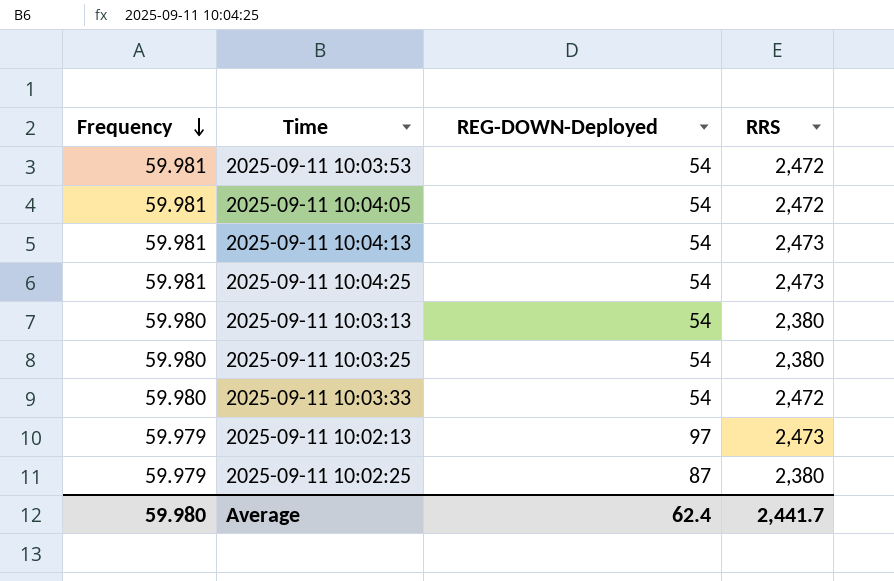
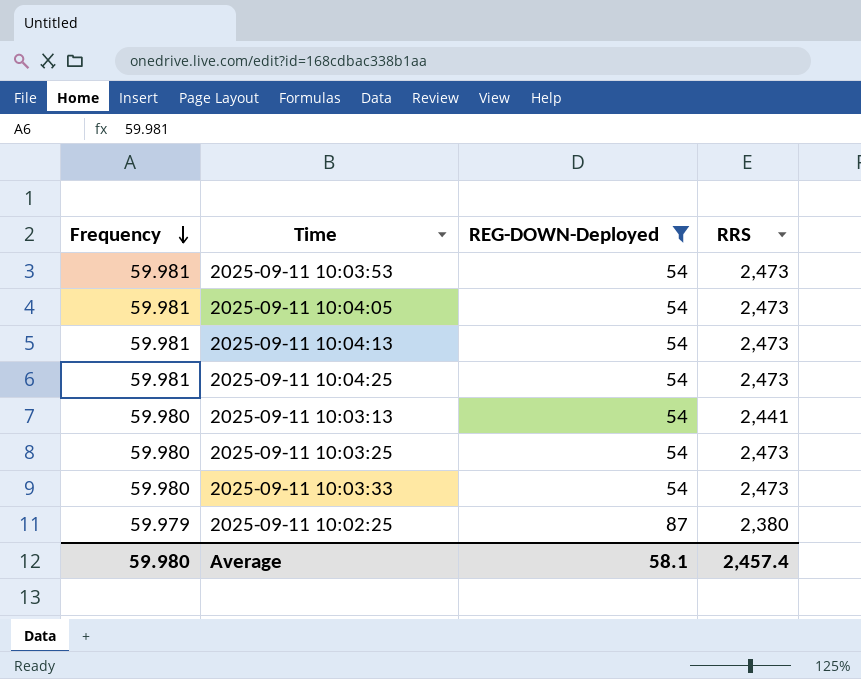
filter: none -> REG-DOWN-Deployed != 97
2025-09-11 10:03:53 | RRS: 2,472 -> 2,473
2025-09-11 10:04:05 | RRS: 2,472 -> 2,473
2025-09-11 10:03:13 | RRS: 2,380 -> 2,441
2025-09-11 10:03:25 | RRS: 2,380 -> 2,473
2025-09-11 10:03:33 | RRS: 2,472 -> 2,473
Average | REG-DOWN-Deployed: 62.4 -> 58.1
Average | RRS: 2,441.7 -> 2,457.4

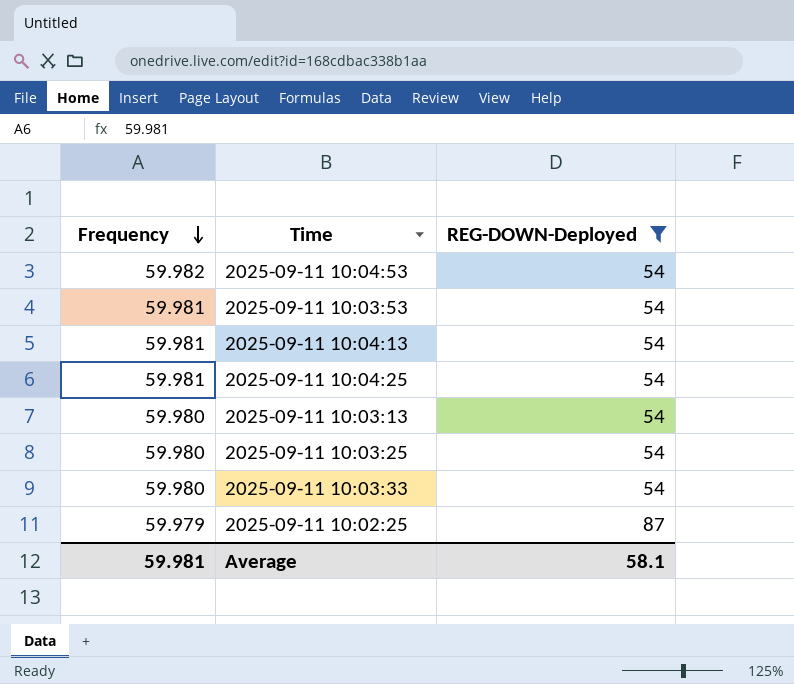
column RRS | position: 4 -> none
row 2025-09-11 10:04:05: 59.981 | 54 | 2,473 -> none
row 2025-09-11 10:04:53: none -> 59.982 | 54
Average | Frequency: 59.980 -> 59.981

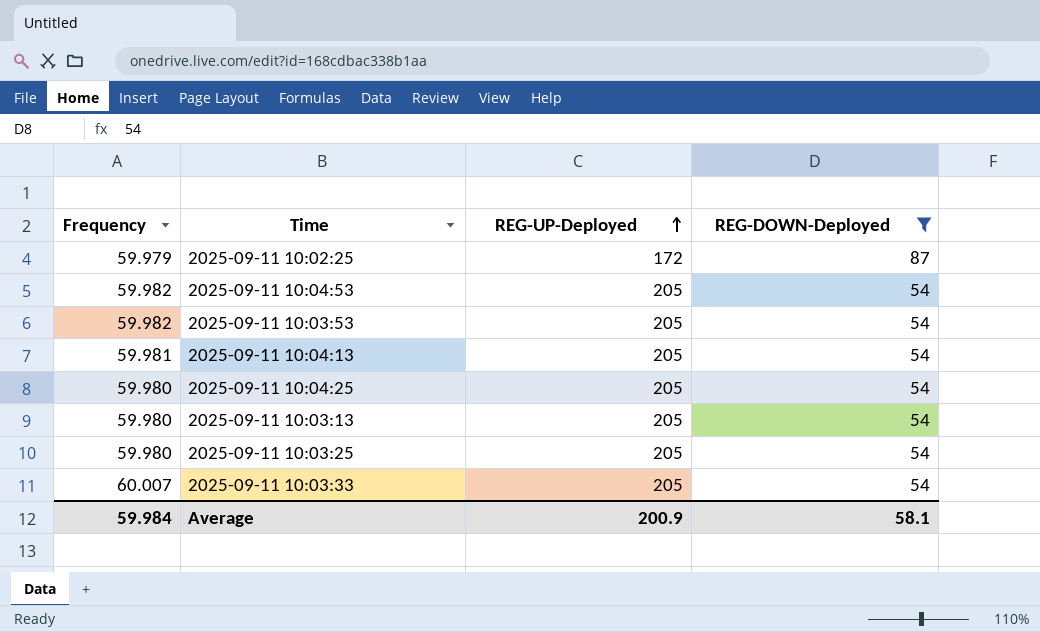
row order: Frequency descending -> REG-UP-Deployed ascending
column REG-UP-Deployed | position: none -> 3
2025-09-11 10:03:53 | Frequency: 59.981 -> 59.982
2025-09-11 10:04:25 | Frequency: 59.981 -> 59.980
2025-09-11 10:03:33 | Frequency: 59.980 -> 60.007
Average | Frequency: 59.981 -> 59.984

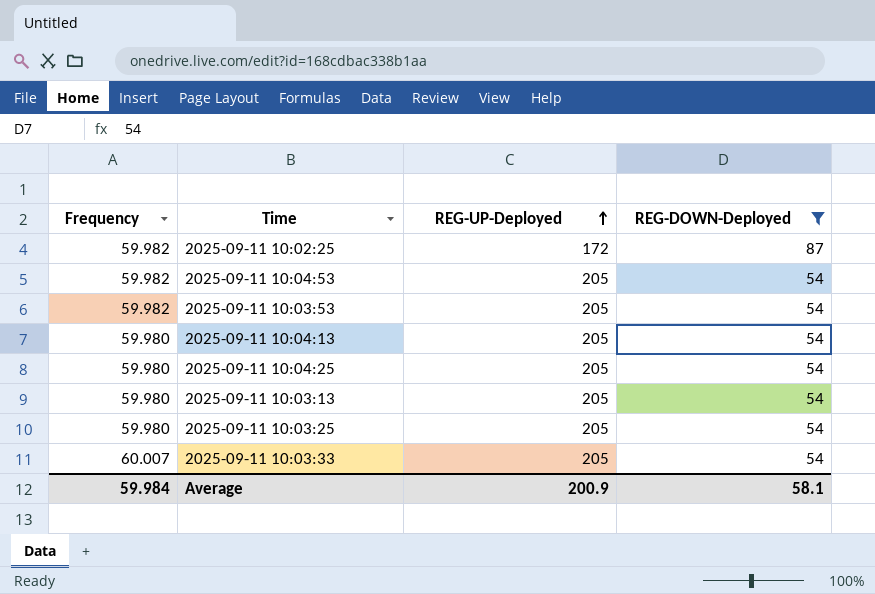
2025-09-11 10:02:25 | Frequency: 59.979 -> 59.982
2025-09-11 10:04:13 | Frequency: 59.981 -> 59.980

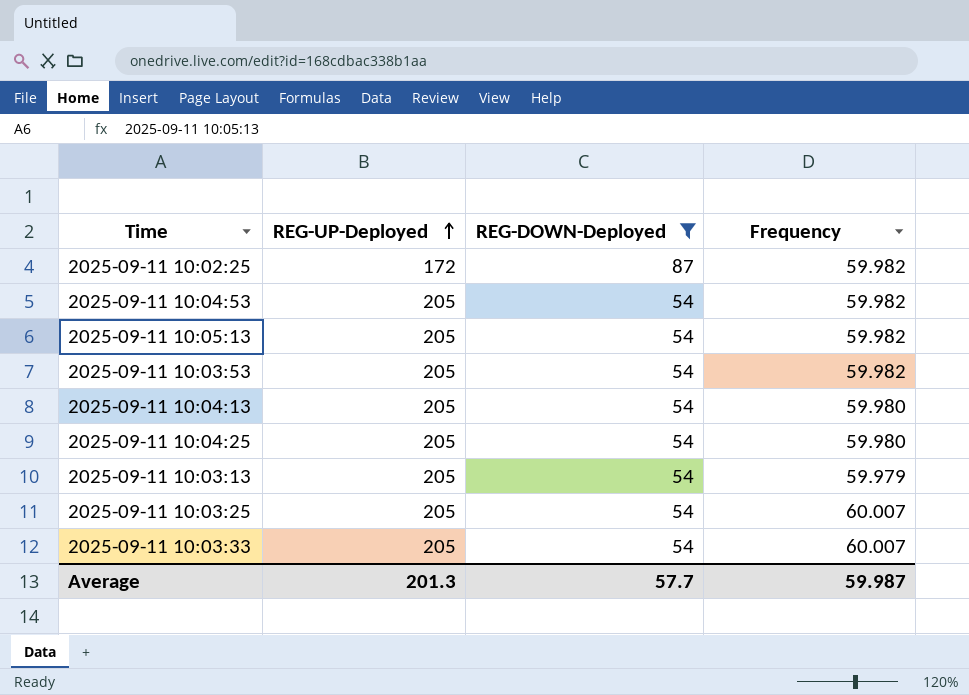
column Frequency | position: 1 -> 4
row 2025-09-11 10:05:13: none -> 205 | 54 | 59.982
2025-09-11 10:03:13 | Frequency: 59.980 -> 59.979
2025-09-11 10:03:25 | Frequency: 59.980 -> 60.007
Average | REG-UP-Deployed: 200.9 -> 201.3
Average | REG-DOWN-Deployed: 58.1 -> 57.7
Average | Frequency: 59.984 -> 59.987

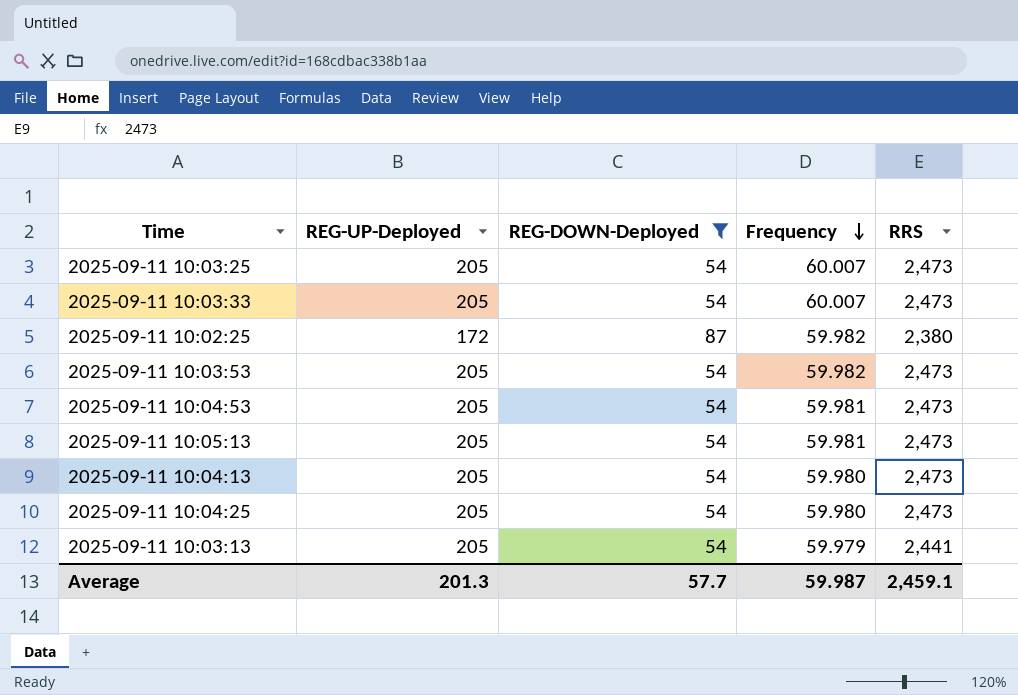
row order: REG-UP-Deployed ascending -> Frequency descending
column RRS | position: none -> 5
2025-09-11 10:04:53 | Frequency: 59.982 -> 59.981
2025-09-11 10:05:13 | Frequency: 59.982 -> 59.981

